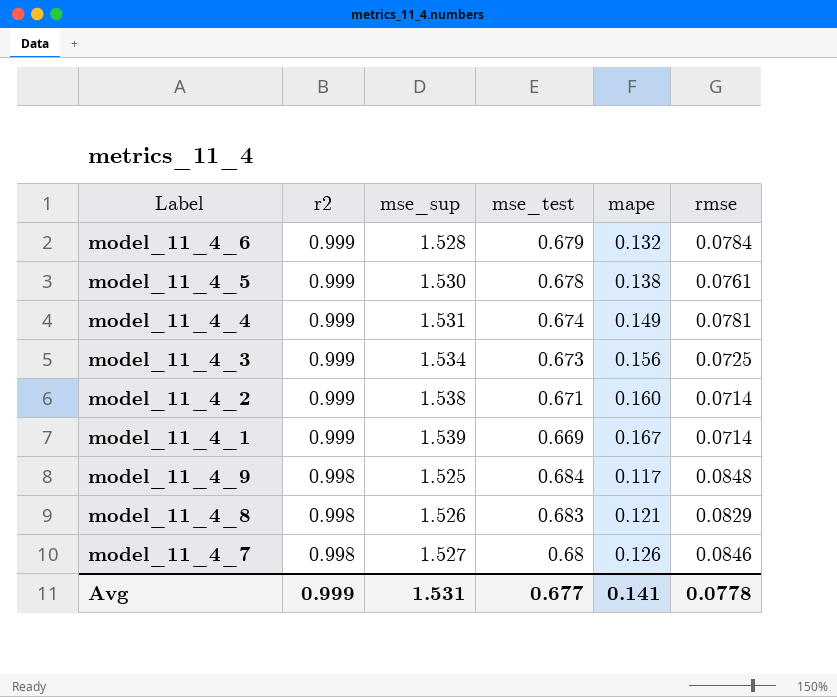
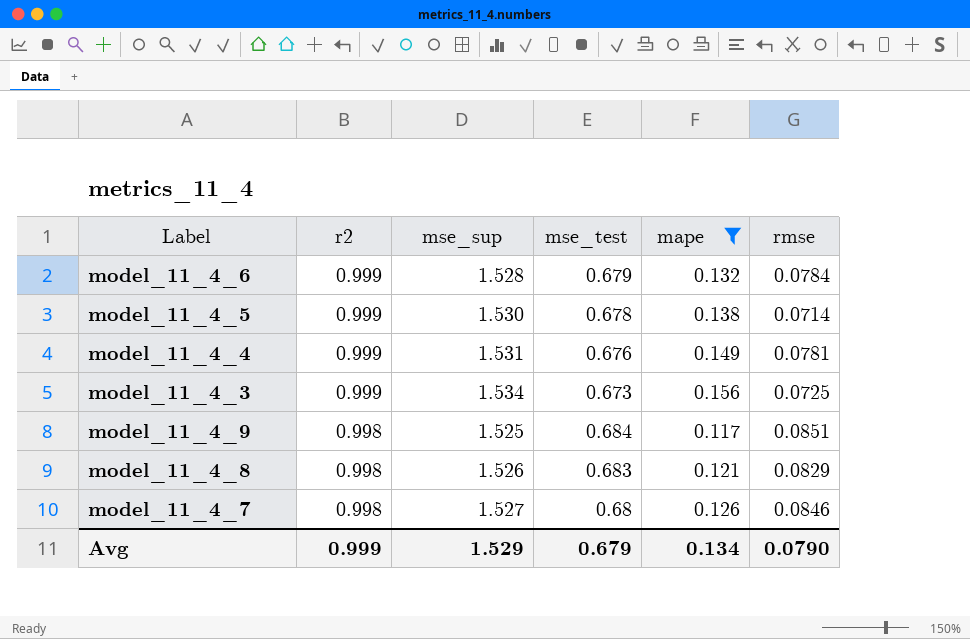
filter: none -> mape <= 0.156
model_11_4_5 | rmse: 0.0761 -> 0.0714
model_11_4_4 | mse_test: 0.674 -> 0.676
model_11_4_9 | rmse: 0.0848 -> 0.0851
Avg | mse_sup: 1.531 -> 1.529
Avg | mse_test: 0.677 -> 0.679
Avg | mape: 0.141 -> 0.134
Avg | rmse: 0.0778 -> 0.0790

